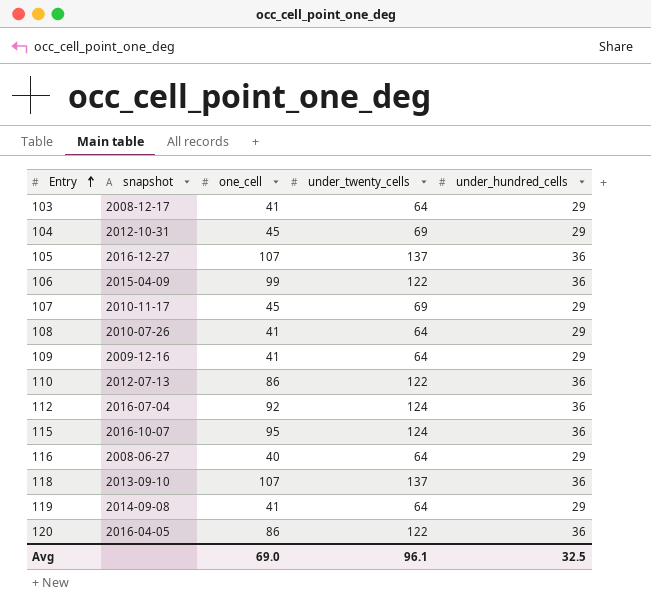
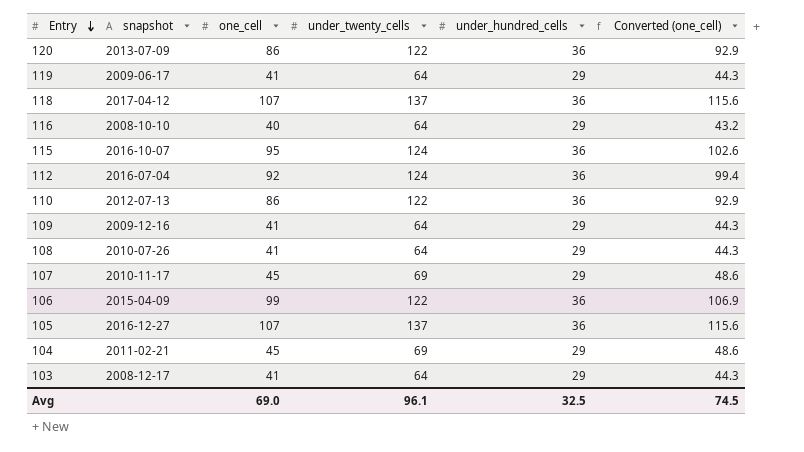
row order: Entry ascending -> Entry descending
column Converted (one_cell) | formula: none -> [one_cell] * 1.08
120 | snapshot: 2016-04-05 -> 2013-07-09
119 | snapshot: 2014-09-08 -> 2009-06-17
118 | snapshot: 2013-09-10 -> 2017-04-12
116 | snapshot: 2008-06-27 -> 2008-10-10
104 | snapshot: 2012-10-31 -> 2011-02-21

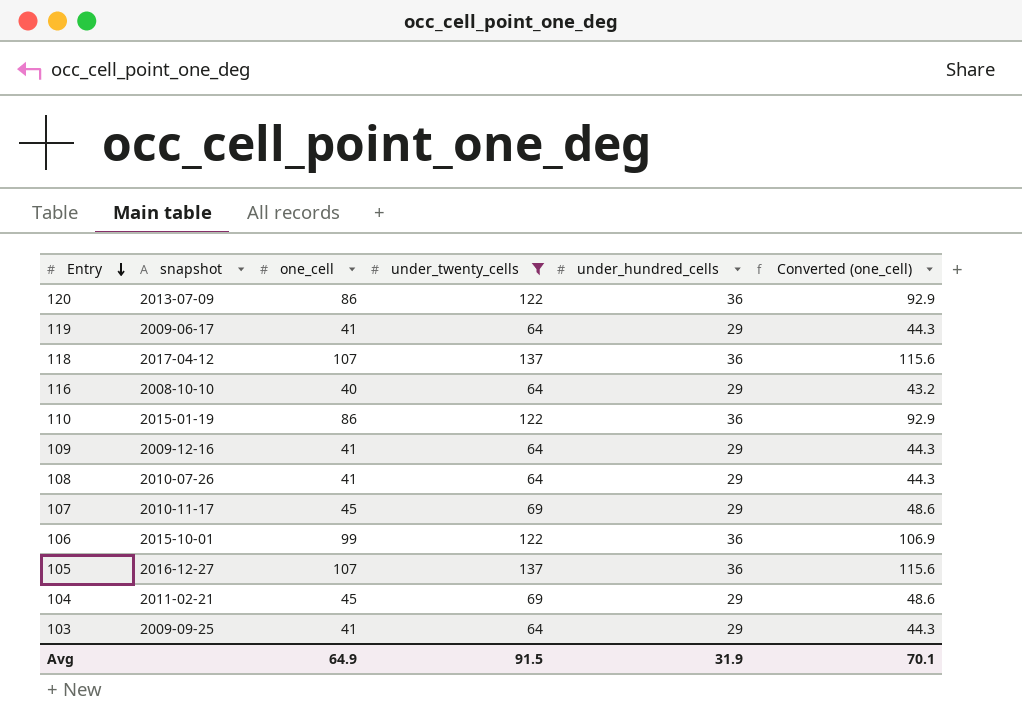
filter: none -> under_twenty_cells != 124
110 | snapshot: 2012-07-13 -> 2015-01-19
106 | snapshot: 2015-04-09 -> 2015-10-01
103 | snapshot: 2008-12-17 -> 2009-09-25
Avg | one_cell: 69.0 -> 64.9
Avg | under_twenty_cells: 96.1 -> 91.5
Avg | under_hundred_cells: 32.5 -> 31.9
Avg | Converted (one_cell): 74.5 -> 70.1

